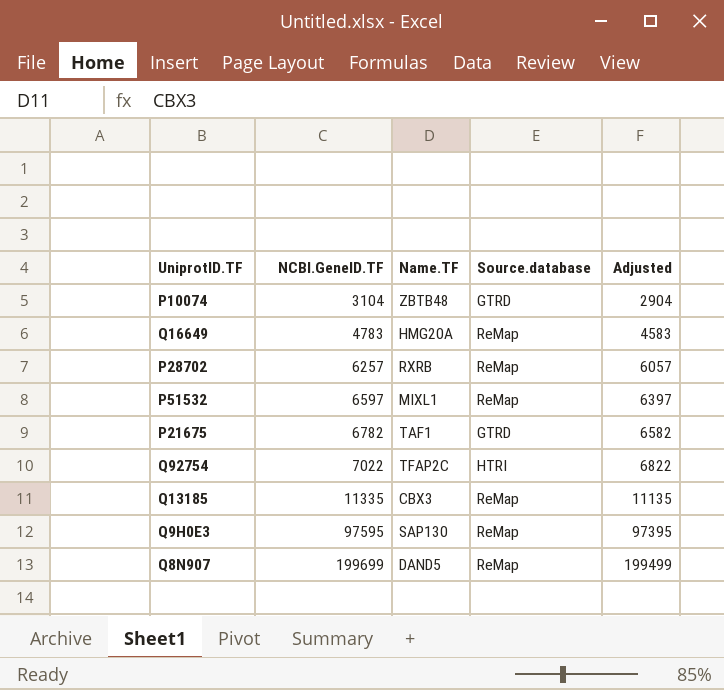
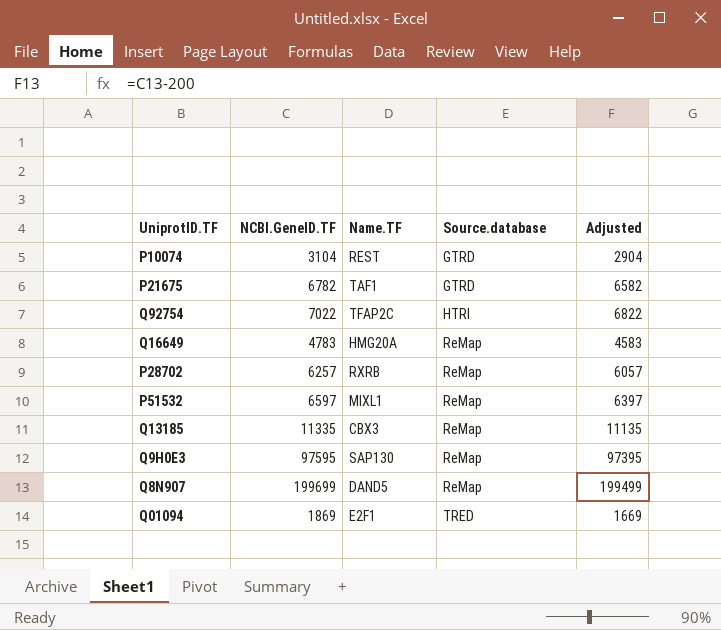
row order: NCBI.GeneID.TF ascending -> Source.database ascending
P10074 | Name.TF: ZBTB48 -> REST
row Q01094: none -> 1869 | E2F1 | TRED | 1669

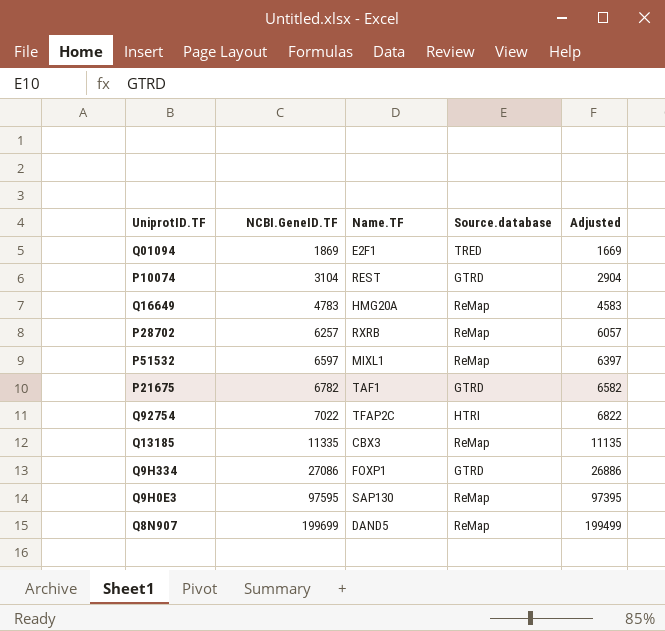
row order: Source.database ascending -> NCBI.GeneID.TF ascending
row Q9H334: none -> 27086 | FOXP1 | GTRD | 26886

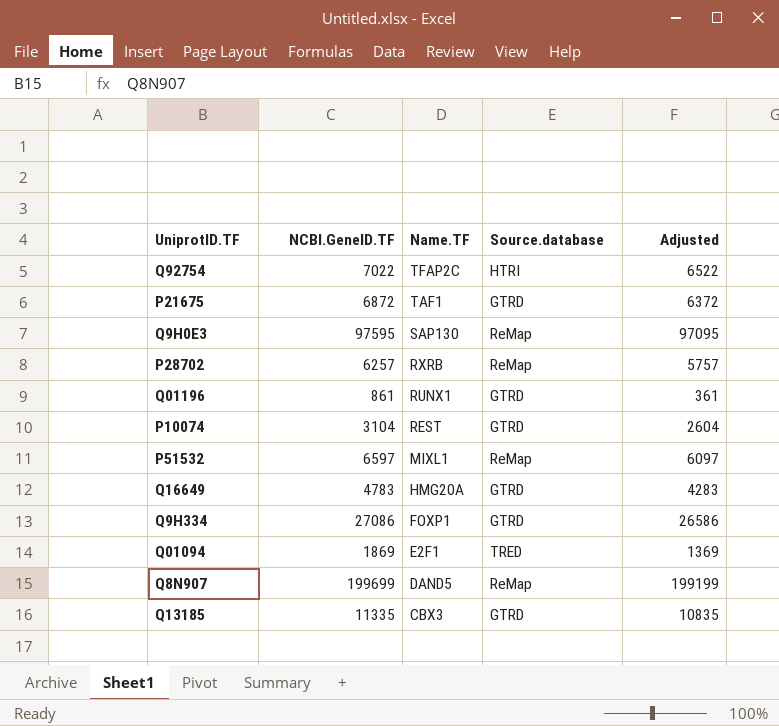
row order: NCBI.GeneID.TF ascending -> Name.TF descending
column Adjusted | formula: [NCBI.GeneID.TF] - 200 -> [NCBI.GeneID.TF] - 500
P21675 | NCBI.GeneID.TF: 6782 -> 6872
row Q01196: none -> 861 | RUNX1 | GTRD | 361
Q16649 | Source.database: ReMap -> GTRD
Q13185 | Source.database: ReMap -> GTRD

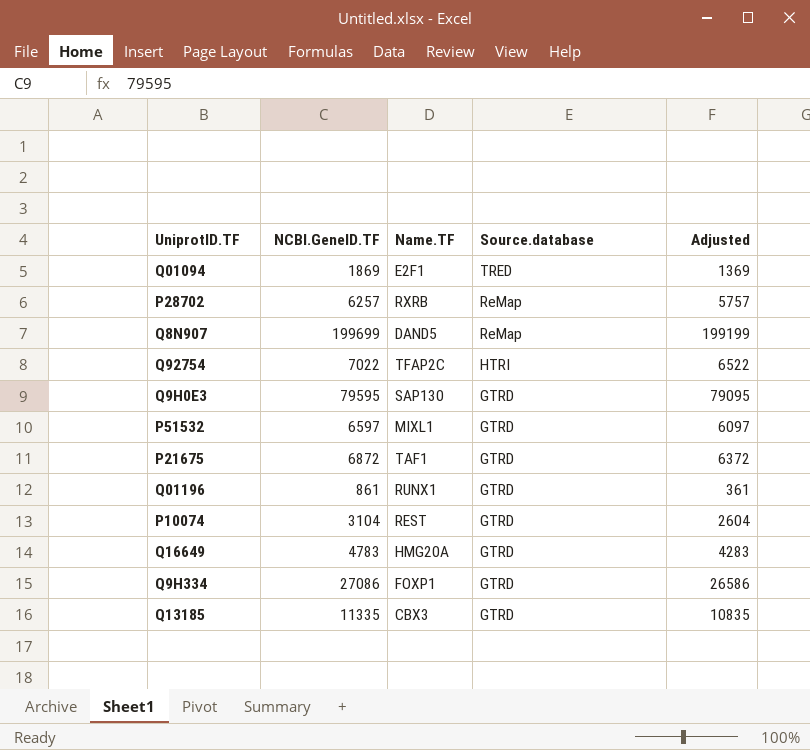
row order: Name.TF descending -> Source.database descending
Q9H0E3 | NCBI.GeneID.TF: 97595 -> 79595
Q9H0E3 | Source.database: ReMap -> GTRD
Q9H0E3 | Adjusted: 97095 -> 79095
P51532 | Source.database: ReMap -> GTRD

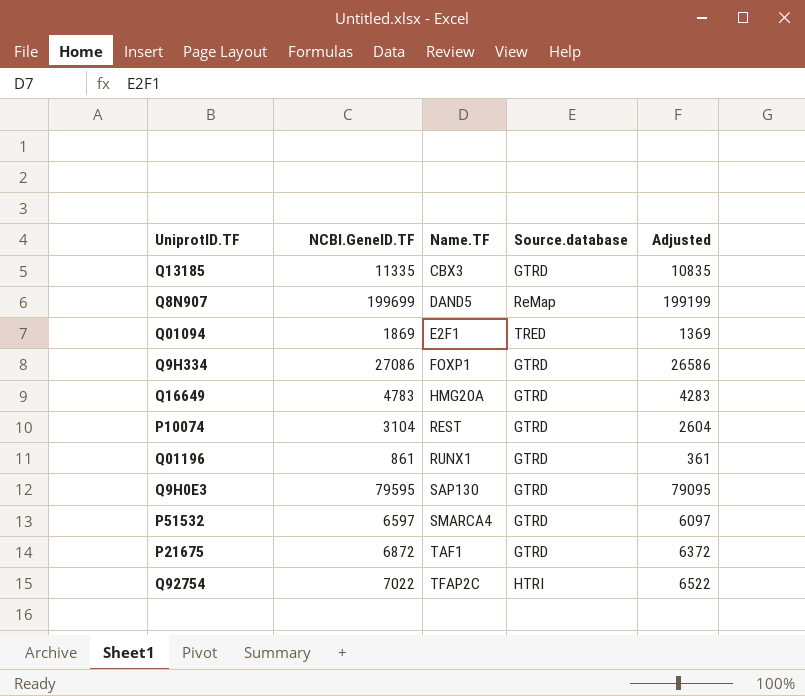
row order: Source.database descending -> Name.TF ascending
row P28702: 6257 | RXRB | ReMap | 5757 -> none
P51532 | Name.TF: MIXL1 -> SMARCA4

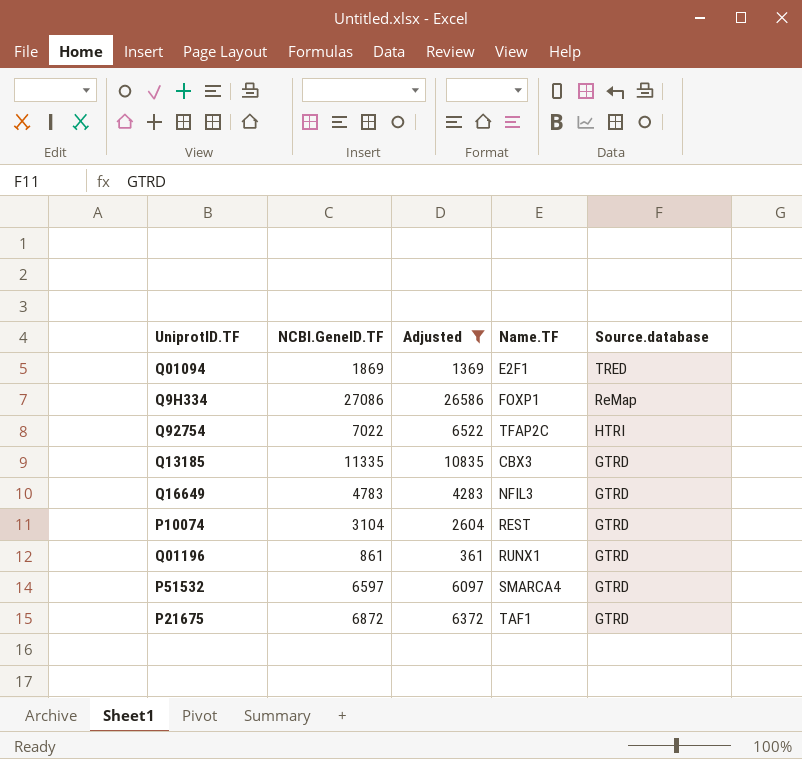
filter: none -> Adjusted <= 26586
row order: Name.TF ascending -> Source.database descending
column Adjusted | position: 5 -> 3
Q9H334 | Source.database: GTRD -> ReMap
Q16649 | Name.TF: HMG20A -> NFIL3

